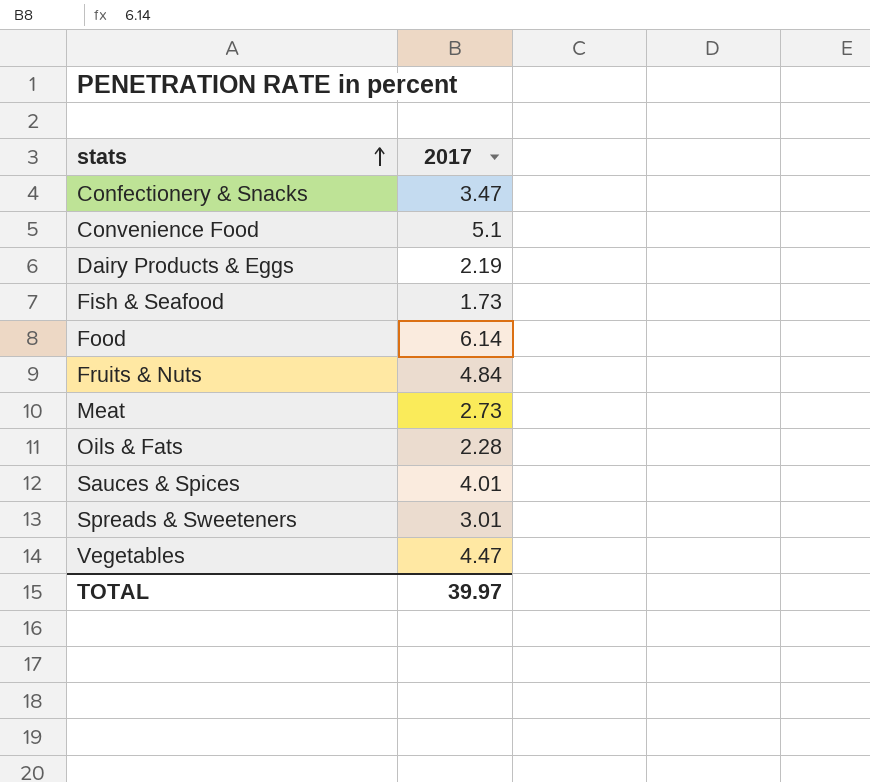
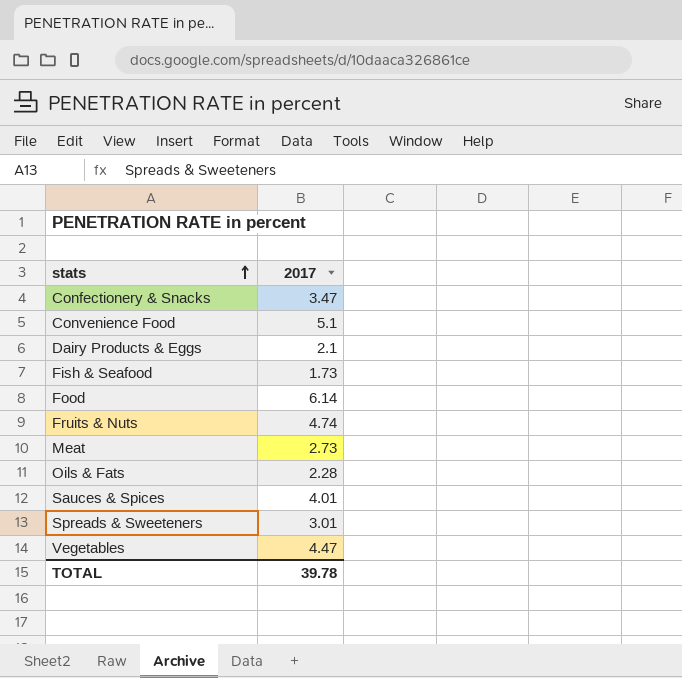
Dairy Products & Eggs | 2017: 2.19 -> 2.1
Fruits & Nuts | 2017: 4.84 -> 4.74
TOTAL | 2017: 39.97 -> 39.78

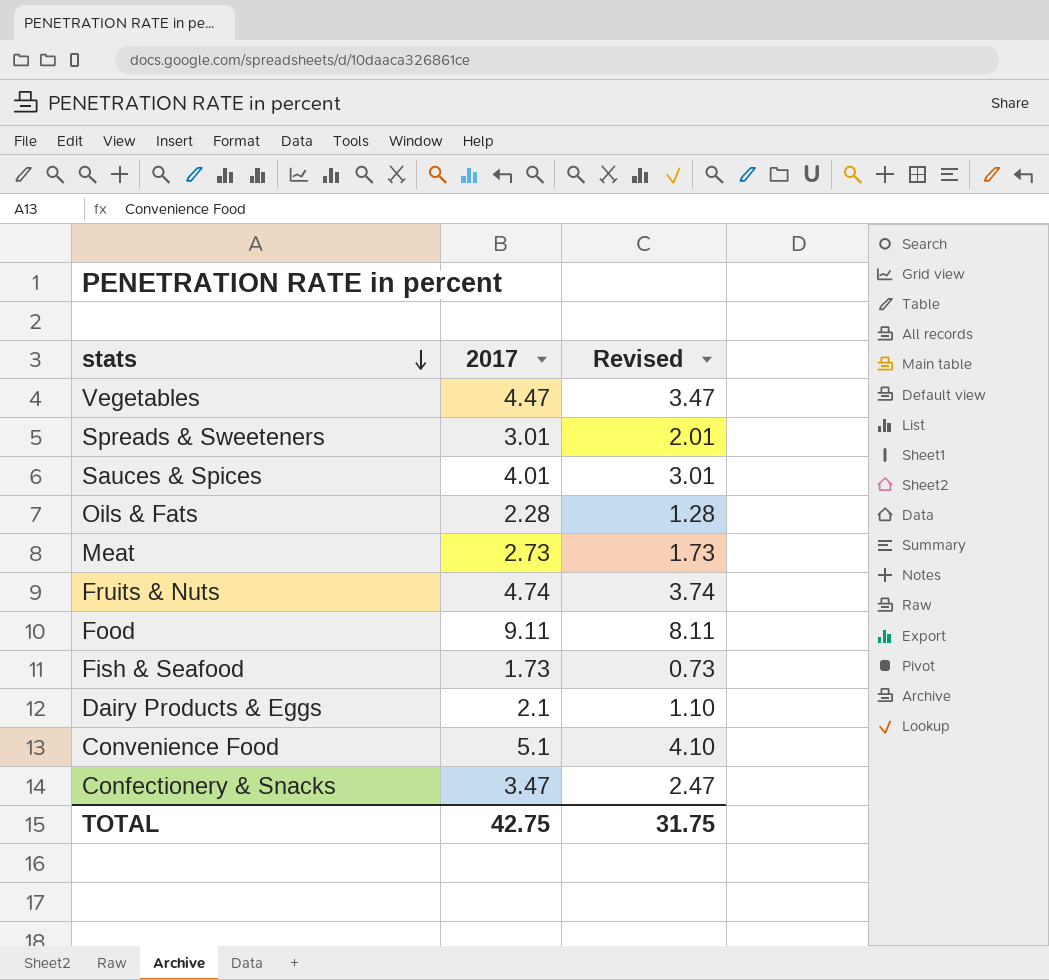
row order: stats ascending -> stats descending
column Revised | formula: none -> [2017] - 1
Food | 2017: 6.14 -> 9.11
TOTAL | 2017: 39.78 -> 42.75

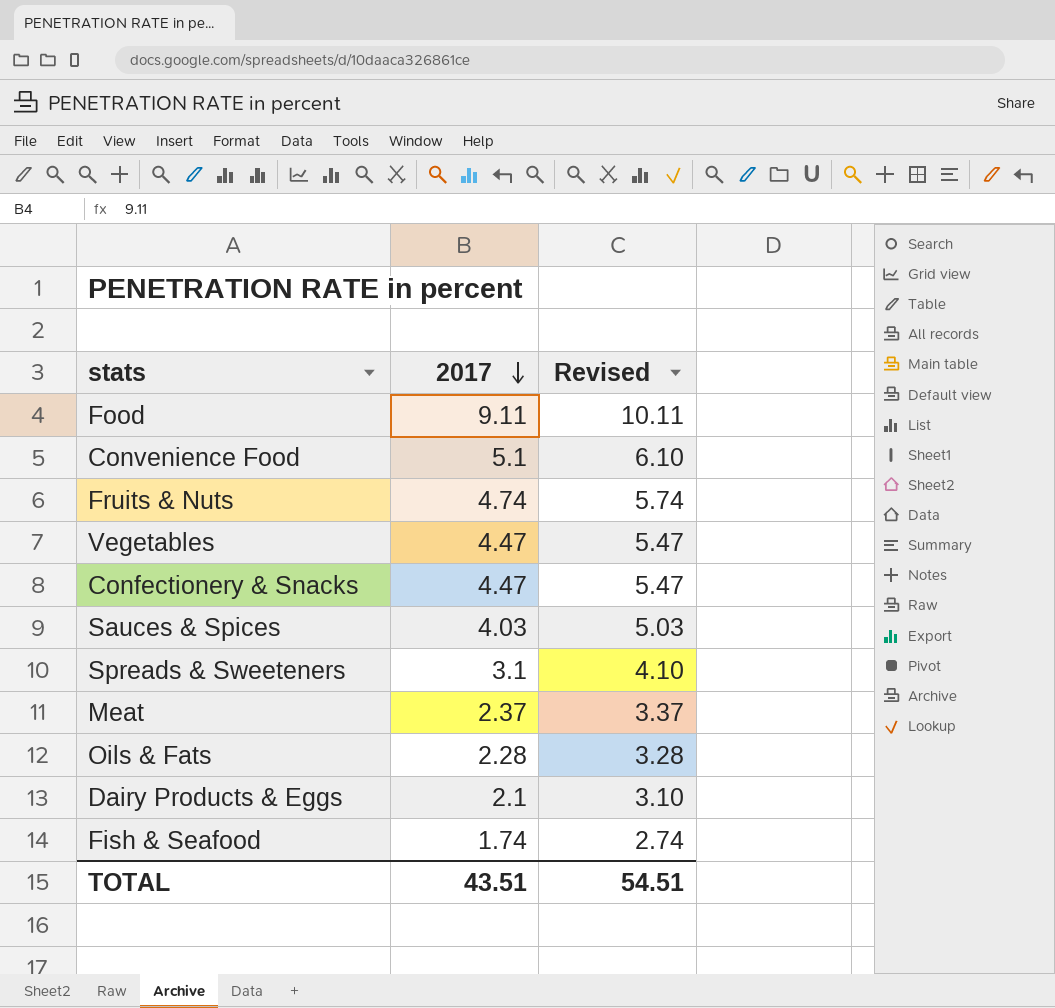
row order: stats descending -> 2017 descending
column Revised | formula: [2017] - 1 -> [2017] + 1
Confectionery & Snacks | 2017: 3.47 -> 4.47
Sauces & Spices | 2017: 4.01 -> 4.03
Spreads & Sweeteners | 2017: 3.01 -> 3.1
Meat | 2017: 2.73 -> 2.37
Fish & Seafood | 2017: 1.73 -> 1.74
TOTAL | 2017: 42.75 -> 43.51
TOTAL | Revised: 31.75 -> 54.51

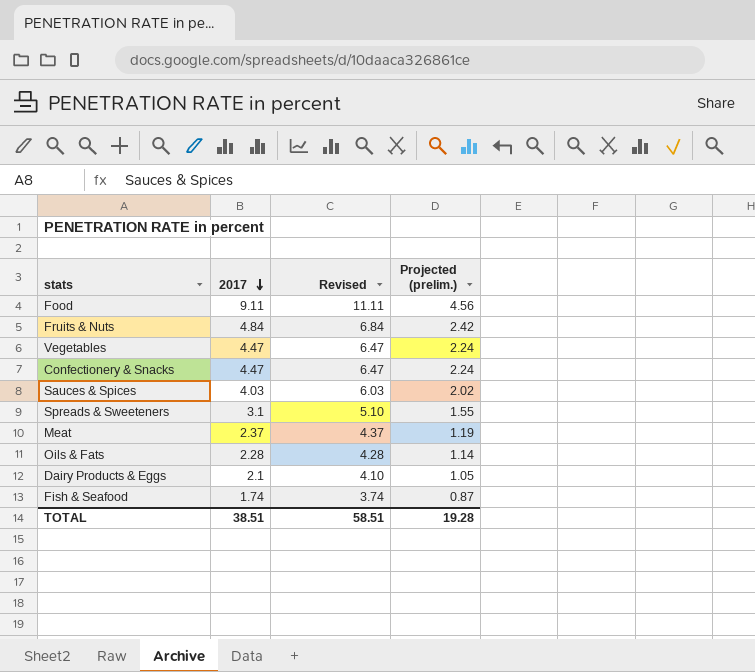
column Revised | formula: [2017] + 1 -> [2017] + 2
column Projected (prelim.) | formula: none -> [2017] * 0.5
row Convenience Food: 5.1 | 6.10 -> none
Fruits & Nuts | 2017: 4.74 -> 4.84
TOTAL | 2017: 43.51 -> 38.51
TOTAL | Revised: 54.51 -> 58.51

